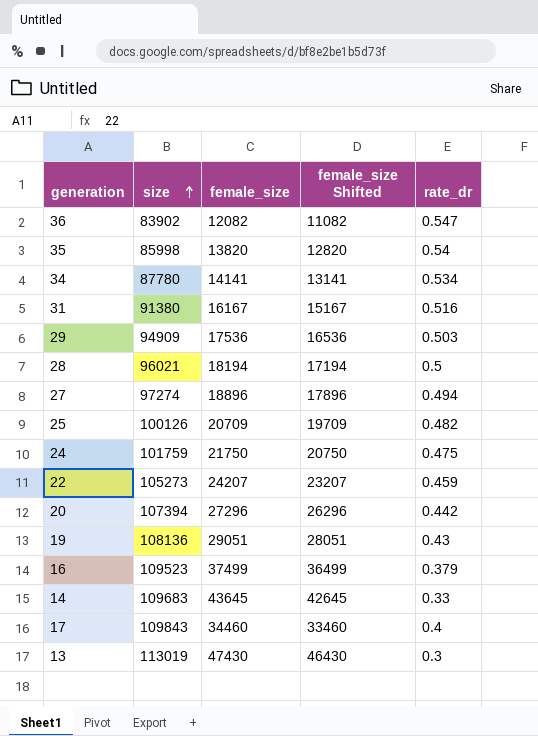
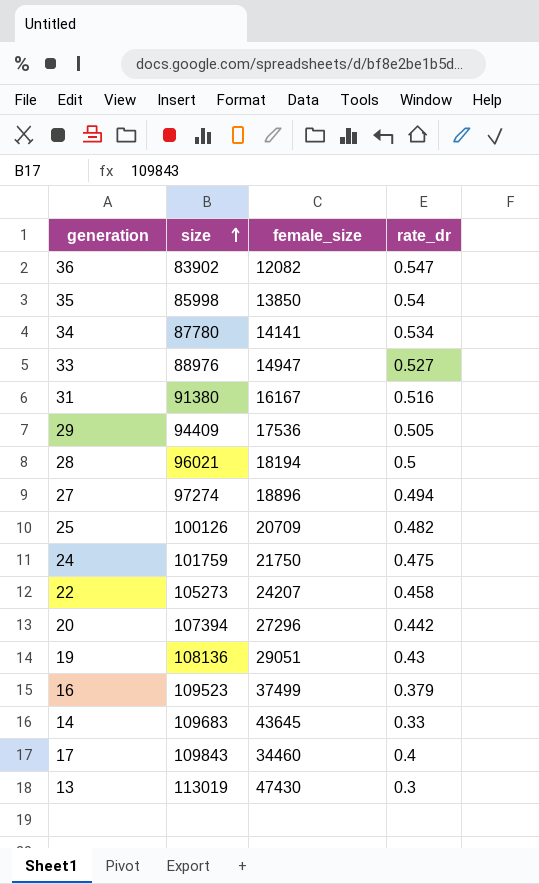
column female_size Shifted | formula: [female_size] - 1000 -> none
35 | female_size: 13820 -> 13850
row 33: none -> 88976 | 14947 | 0.527
29 | size: 94909 -> 94409
29 | rate_dr: 0.503 -> 0.505
22 | rate_dr: 0.459 -> 0.458

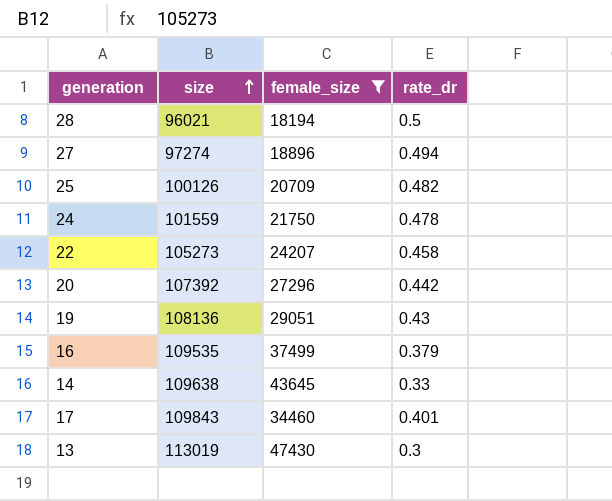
filter: none -> female_size >= 18194
24 | size: 101759 -> 101559
24 | rate_dr: 0.475 -> 0.478
20 | size: 107394 -> 107392
16 | size: 109523 -> 109535
14 | size: 109683 -> 109638
17 | rate_dr: 0.4 -> 0.401

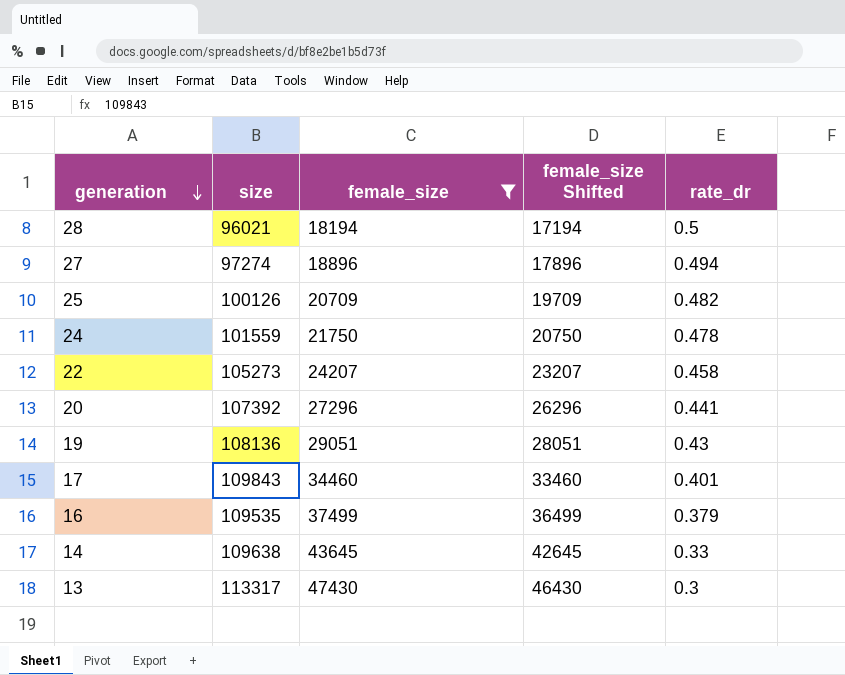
row order: size ascending -> generation descending
column female_size Shifted | formula: none -> [female_size] - 1000
20 | rate_dr: 0.442 -> 0.441
13 | size: 113019 -> 113317

